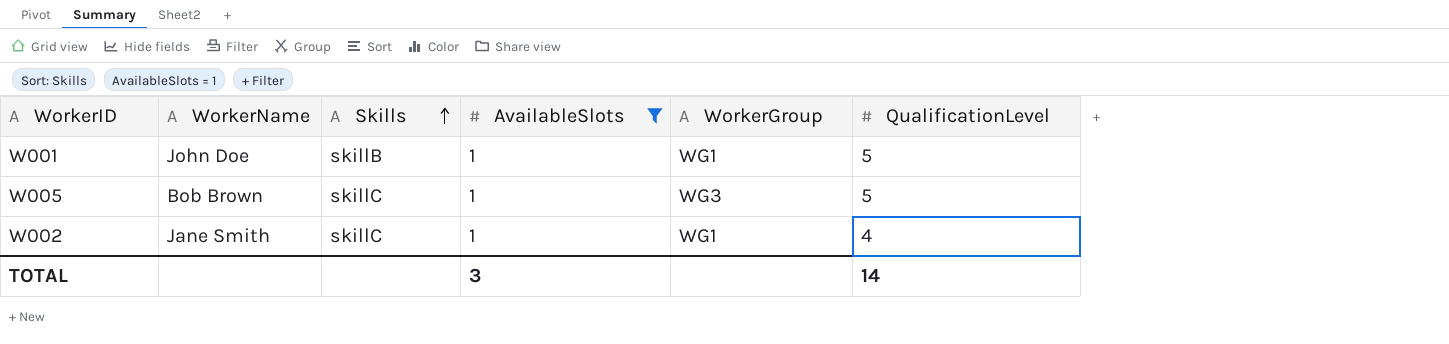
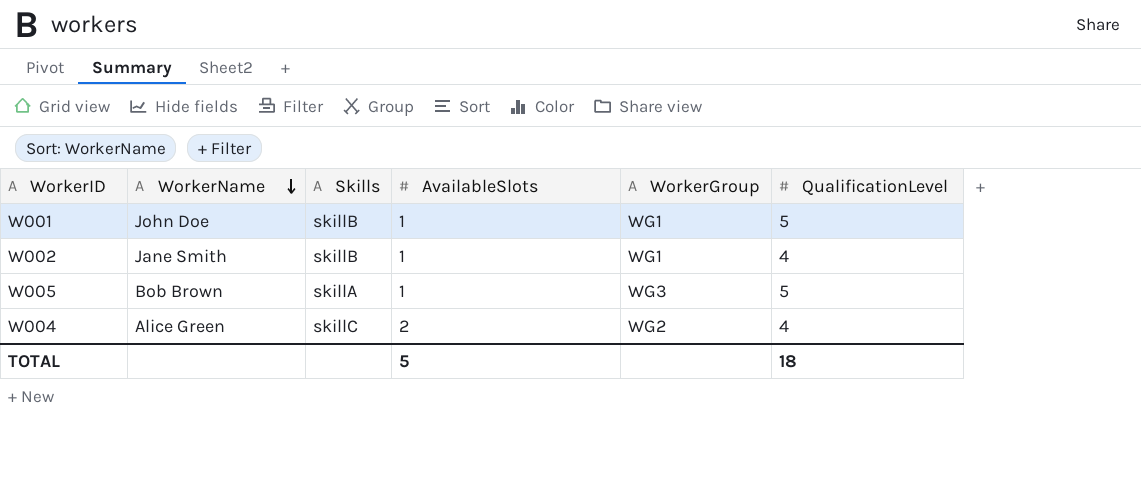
filter: AvailableSlots = 1 -> none
row order: Skills ascending -> WorkerName descending
W002 | Skills: skillC -> skillB
W005 | Skills: skillC -> skillA
TOTAL | AvailableSlots: 3 -> 5
TOTAL | QualificationLevel: 14 -> 18

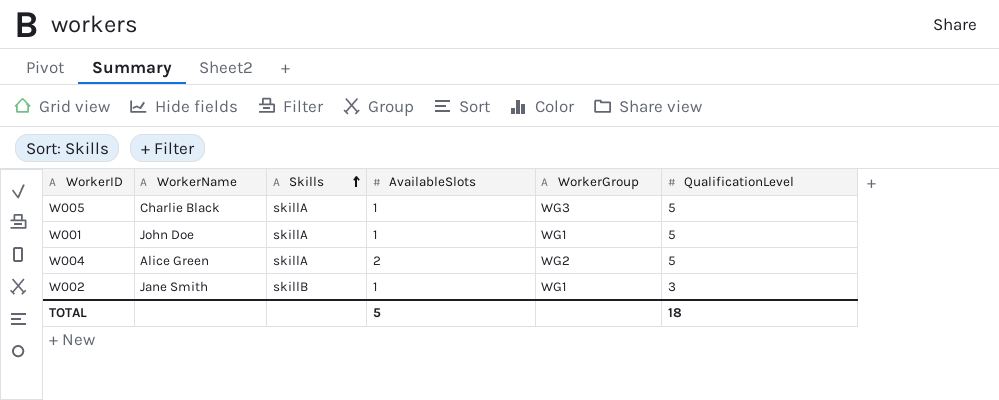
row order: WorkerName descending -> Skills ascending
W005 | WorkerName: Bob Brown -> Charlie Black
W001 | Skills: skillB -> skillA
W004 | Skills: skillC -> skillA
W004 | QualificationLevel: 4 -> 5
W002 | QualificationLevel: 4 -> 3

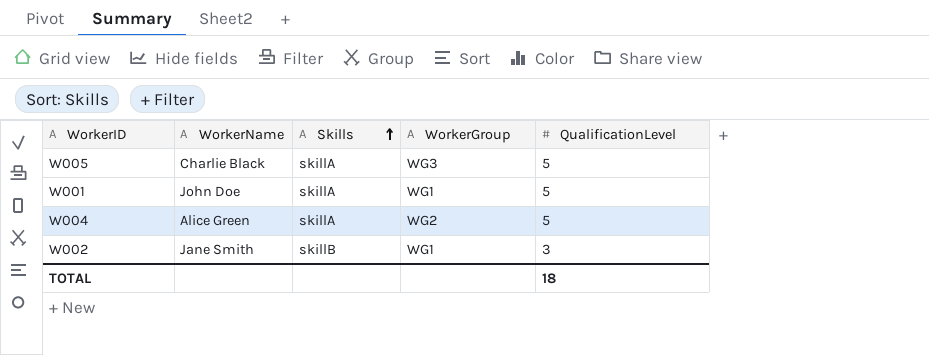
column AvailableSlots | position: 4 -> none

